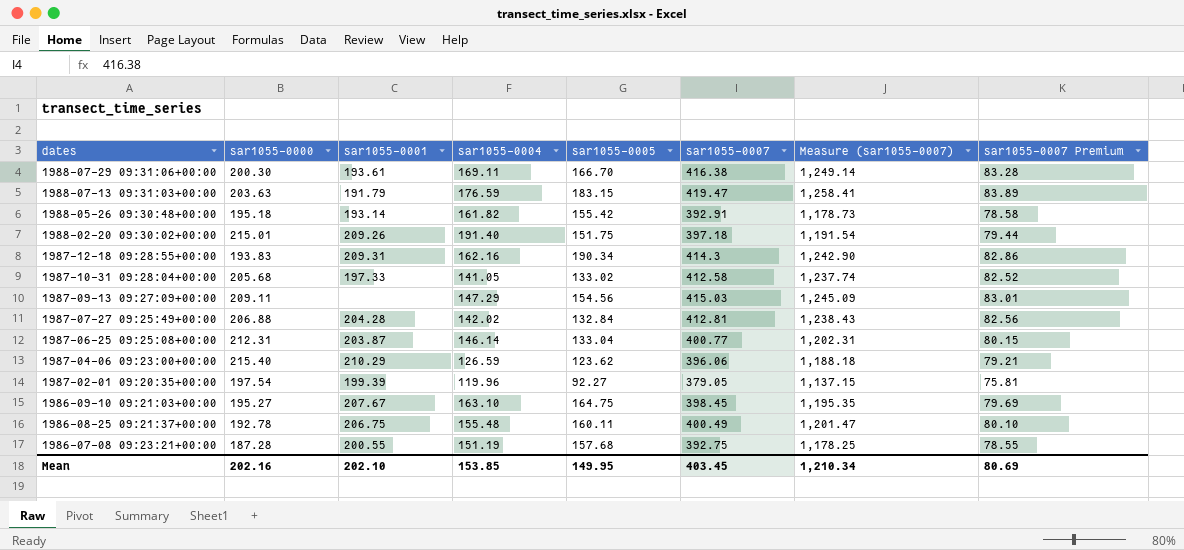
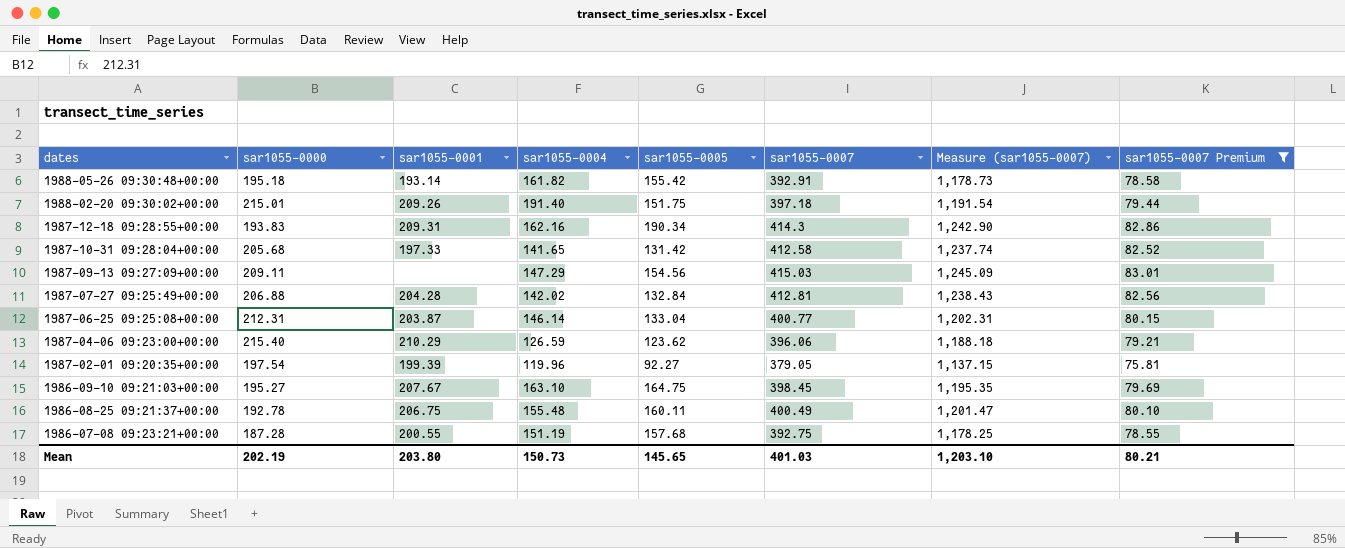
filter: none -> sar1055-0007 Premium <= 83.01
1987-10-31 09:28:04+00:00 | sar1055-0004: 141.05 -> 141.65
1987-10-31 09:28:04+00:00 | sar1055-0005: 133.02 -> 131.42
Mean | sar1055-0000: 202.16 -> 202.19
Mean | sar1055-0001: 202.10 -> 203.80
Mean | sar1055-0004: 153.85 -> 150.73
Mean | sar1055-0005: 149.95 -> 145.65
Mean | sar1055-0007: 403.45 -> 401.03
Mean | Measure (sar1055-0007): 1,210.34 -> 1,203.10
Mean | sar1055-0007 Premium: 80.69 -> 80.21

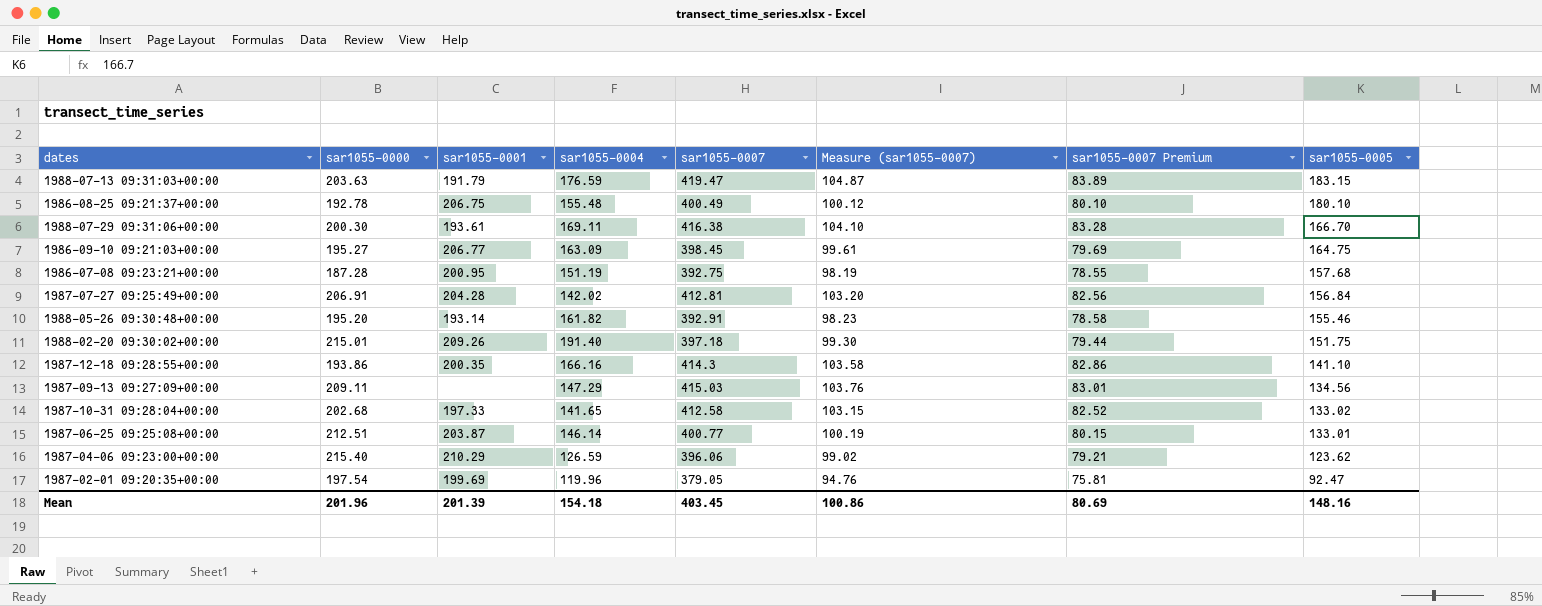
filter: sar1055-0007 Premium <= 83.01 -> none
row order: dates descending -> sar1055-0005 descending
column Measure (sar1055-0007) | formula: [sar1055-0007] * 3 -> [sar1055-0007] * 0.25
column sar1055-0005 | position: 5 -> 8
1986-08-25 09:21:37+00:00 | sar1055-0005: 160.11 -> 180.10
1986-09-10 09:21:03+00:00 | sar1055-0001: 207.67 -> 206.77
1986-09-10 09:21:03+00:00 | sar1055-0004: 163.10 -> 163.09
1986-07-08 09:23:21+00:00 | sar1055-0001: 200.55 -> 200.95
1987-07-27 09:25:49+00:00 | sar1055-0000: 206.88 -> 206.91
1987-07-27 09:25:49+00:00 | sar1055-0005: 132.84 -> 156.84
1988-05-26 09:30:48+00:00 | sar1055-0000: 195.18 -> 195.20
1988-05-26 09:30:48+00:00 | sar1055-0005: 155.42 -> 155.46
1987-12-18 09:28:55+00:00 | sar1055-0000: 193.83 -> 193.86
1987-12-18 09:28:55+00:00 | sar1055-0001: 209.31 -> 200.35
1987-12-18 09:28:55+00:00 | sar1055-0004: 162.16 -> 166.16
1987-12-18 09:28:55+00:00 | sar1055-0005: 190.34 -> 141.10
1987-09-13 09:27:09+00:00 | sar1055-0005: 154.56 -> 134.56
1987-10-31 09:28:04+00:00 | sar1055-0000: 205.68 -> 202.68
1987-10-31 09:28:04+00:00 | sar1055-0005: 131.42 -> 133.02
1987-06-25 09:25:08+00:00 | sar1055-0000: 212.31 -> 212.51
1987-06-25 09:25:08+00:00 | sar1055-0005: 133.04 -> 133.01
1987-02-01 09:20:35+00:00 | sar1055-0001: 199.39 -> 199.69
1987-02-01 09:20:35+00:00 | sar1055-0005: 92.27 -> 92.47
Mean | sar1055-0000: 202.19 -> 201.96
Mean | sar1055-0001: 203.80 -> 201.39
Mean | sar1055-0004: 150.73 -> 154.18
Mean | sar1055-0007: 401.03 -> 403.45
Mean | Measure (sar1055-0007): 1,203.10 -> 100.86
Mean | sar1055-0007 Premium: 80.21 -> 80.69
Mean | sar1055-0005: 145.65 -> 148.16

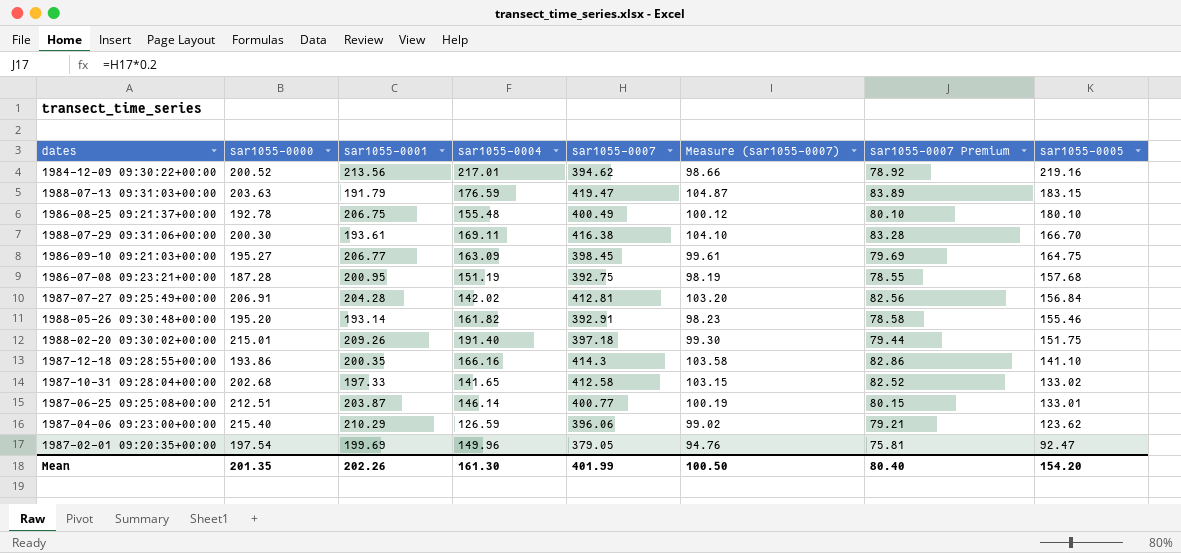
row 1987-09-13 09:27:09+00:00: 209.11 | none | 147.29 | 415.03 | 103.76 | 83.01 | 134.56 -> none
row 1984-12-09 09:30:22+00:00: none -> 200.52 | 213.56 | 217.01 | 394.62 | 98.66 | 78.92 | 219.16
1987-02-01 09:20:35+00:00 | sar1055-0004: 119.96 -> 149.96
Mean | sar1055-0000: 201.96 -> 201.35
Mean | sar1055-0001: 201.39 -> 202.26
Mean | sar1055-0004: 154.18 -> 161.30
Mean | sar1055-0007: 403.45 -> 401.99
Mean | Measure (sar1055-0007): 100.86 -> 100.50
Mean | sar1055-0007 Premium: 80.69 -> 80.40
Mean | sar1055-0005: 148.16 -> 154.20

